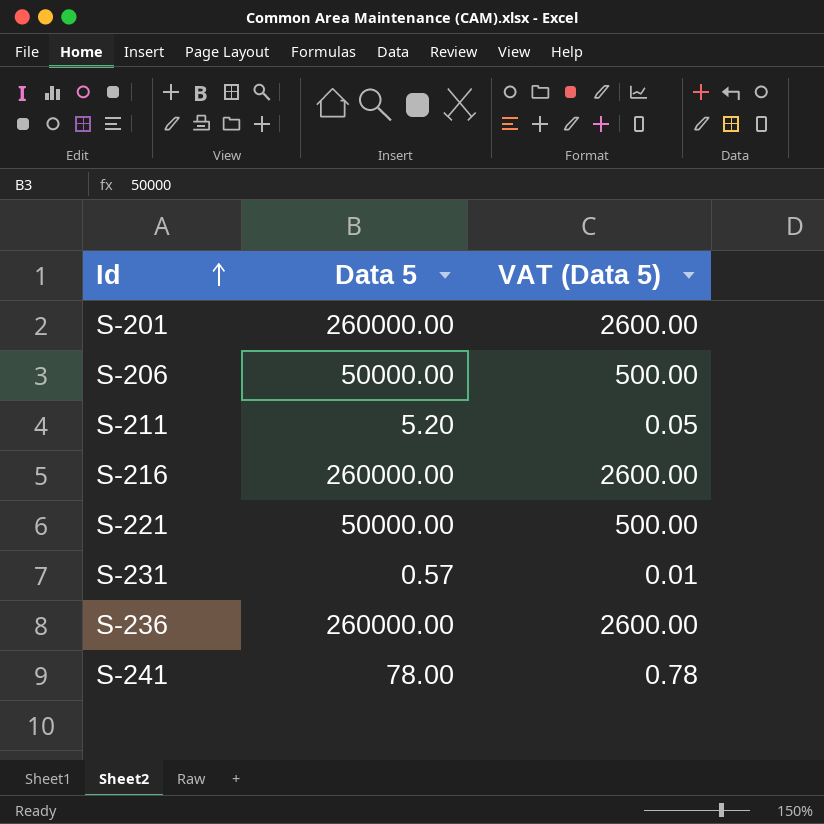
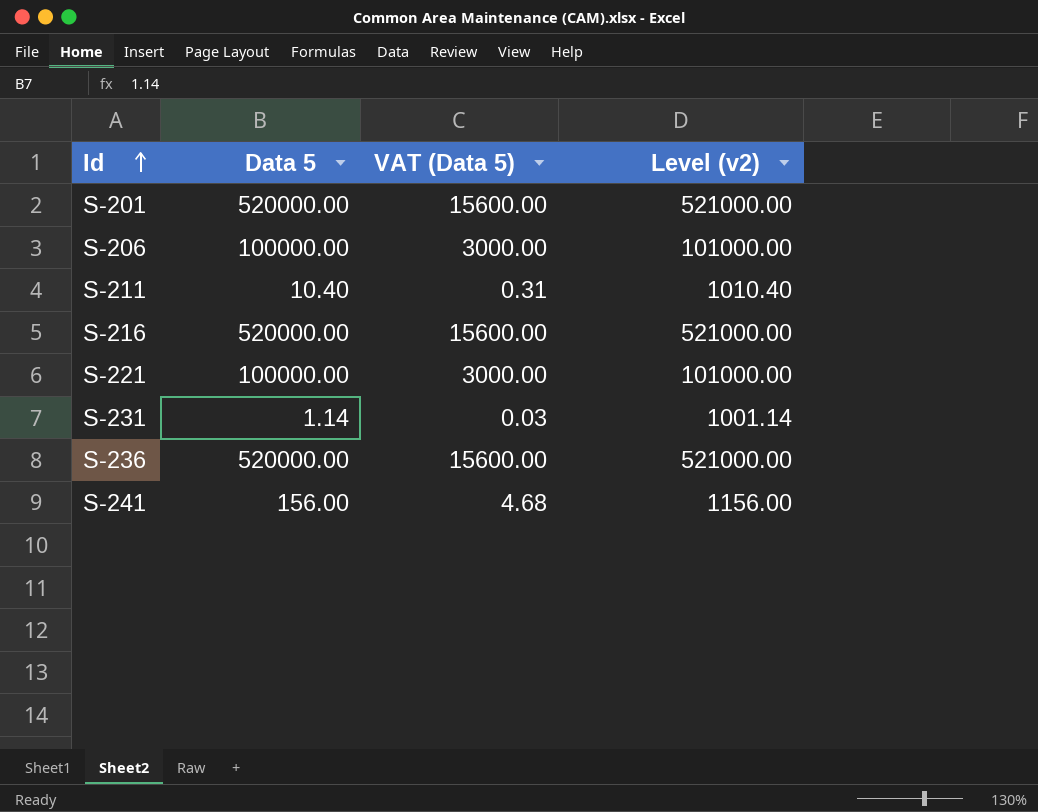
column VAT (Data 5) | formula: [Data 5] * 0.01 -> [Data 5] * 0.03
column Level (v2) | formula: none -> [Data 5] + 1000
S-201 | Data 5: 260000.00 -> 520000.00
S-206 | Data 5: 50000.00 -> 100000.00
S-211 | Data 5: 5.20 -> 10.40
S-216 | Data 5: 260000.00 -> 520000.00
S-221 | Data 5: 50000.00 -> 100000.00
S-231 | Data 5: 0.57 -> 1.14
S-236 | Data 5: 260000.00 -> 520000.00
S-241 | Data 5: 78.00 -> 156.00

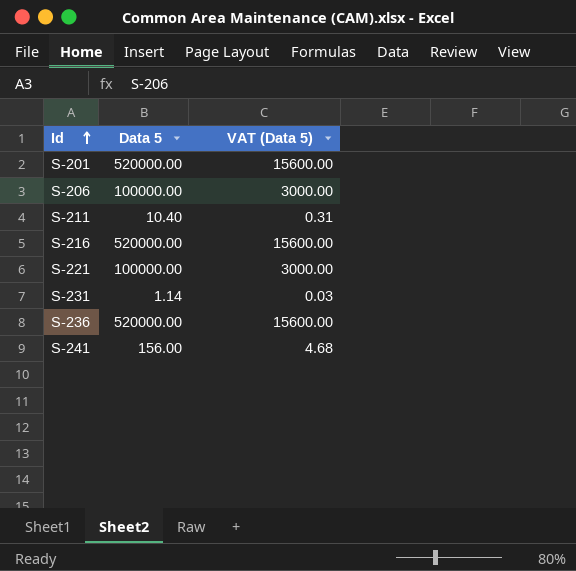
column Level (v2) | formula: [Data 5] + 1000 -> none

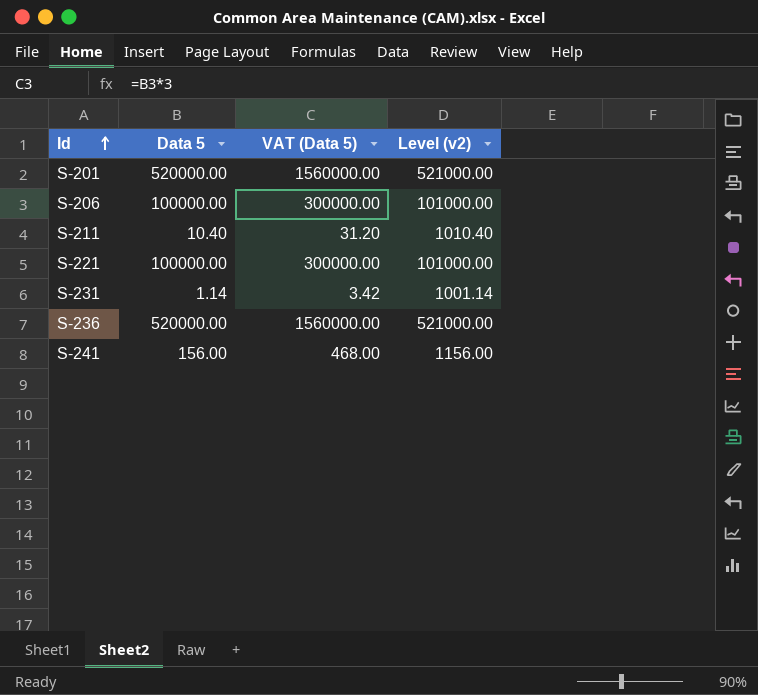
column VAT (Data 5) | formula: [Data 5] * 0.03 -> [Data 5] * 3
column Level (v2) | formula: none -> [Data 5] + 1000
row S-216: 520000.00 | 15600.00 -> none

